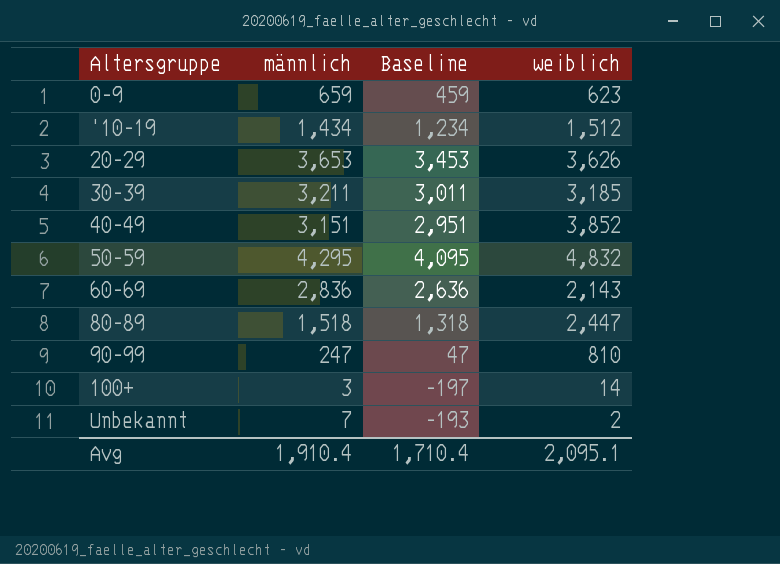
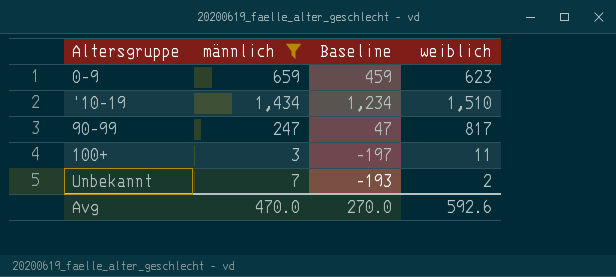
filter: none -> männlich <= 1,434
'10-19 | weiblich: 1,512 -> 1,510
90-99 | weiblich: 810 -> 817
100+ | weiblich: 14 -> 11
Avg | männlich: 1,910.4 -> 470.0
Avg | Baseline: 1,710.4 -> 270.0
Avg | weiblich: 2,095.1 -> 592.6

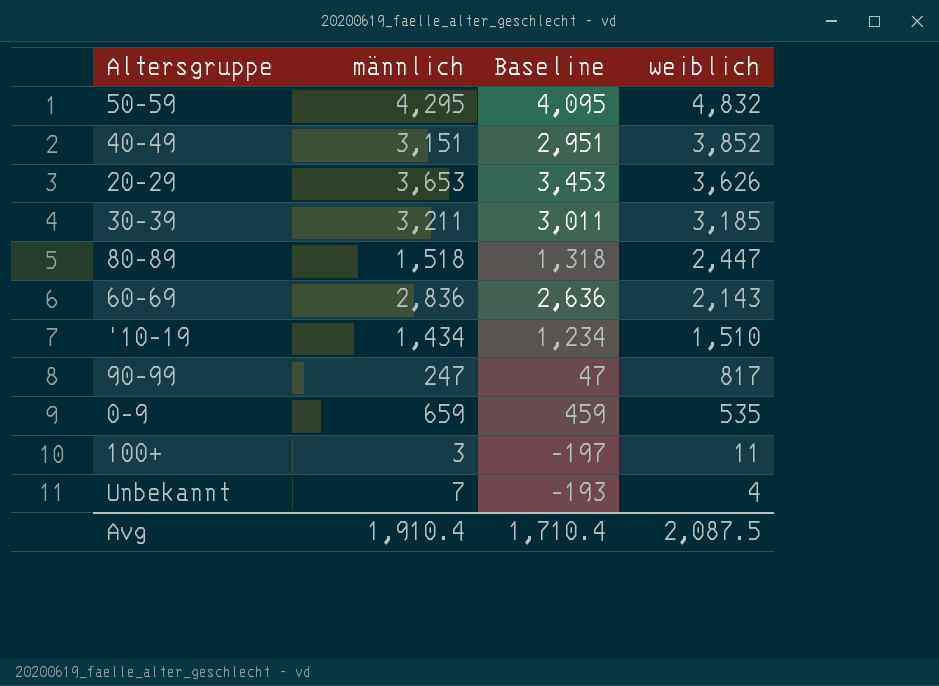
filter: männlich <= 1,434 -> none
row order: none -> weiblich descending
0-9 | weiblich: 623 -> 535
Unbekannt | weiblich: 2 -> 4
Avg | männlich: 470.0 -> 1,910.4
Avg | Baseline: 270.0 -> 1,710.4
Avg | weiblich: 592.6 -> 2,087.5

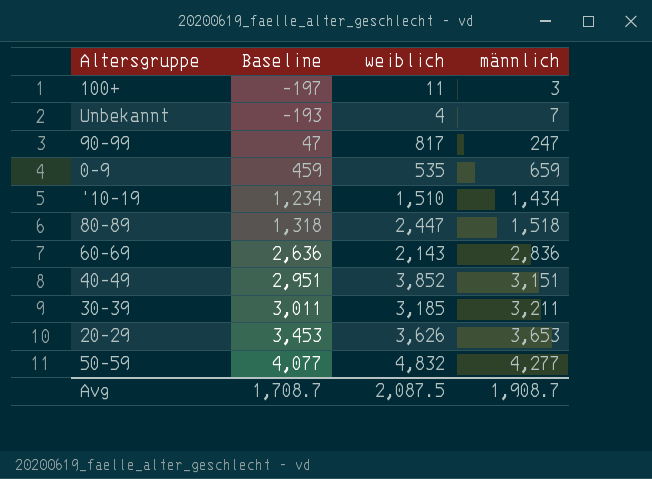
row order: weiblich descending -> Baseline ascending
column männlich | position: 2 -> 4
50-59 | Baseline: 4,095 -> 4,077
50-59 | männlich: 4,295 -> 4,277
Avg | Baseline: 1,710.4 -> 1,708.7
Avg | männlich: 1,910.4 -> 1,908.7

